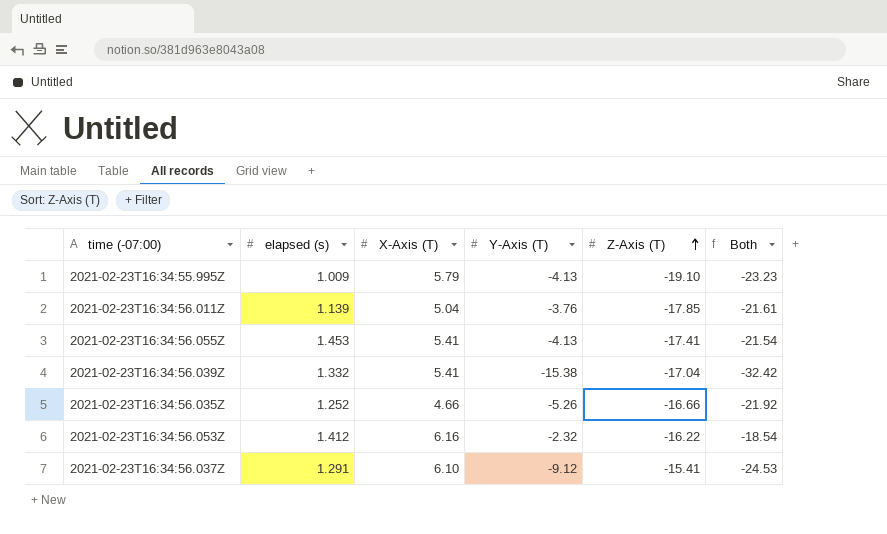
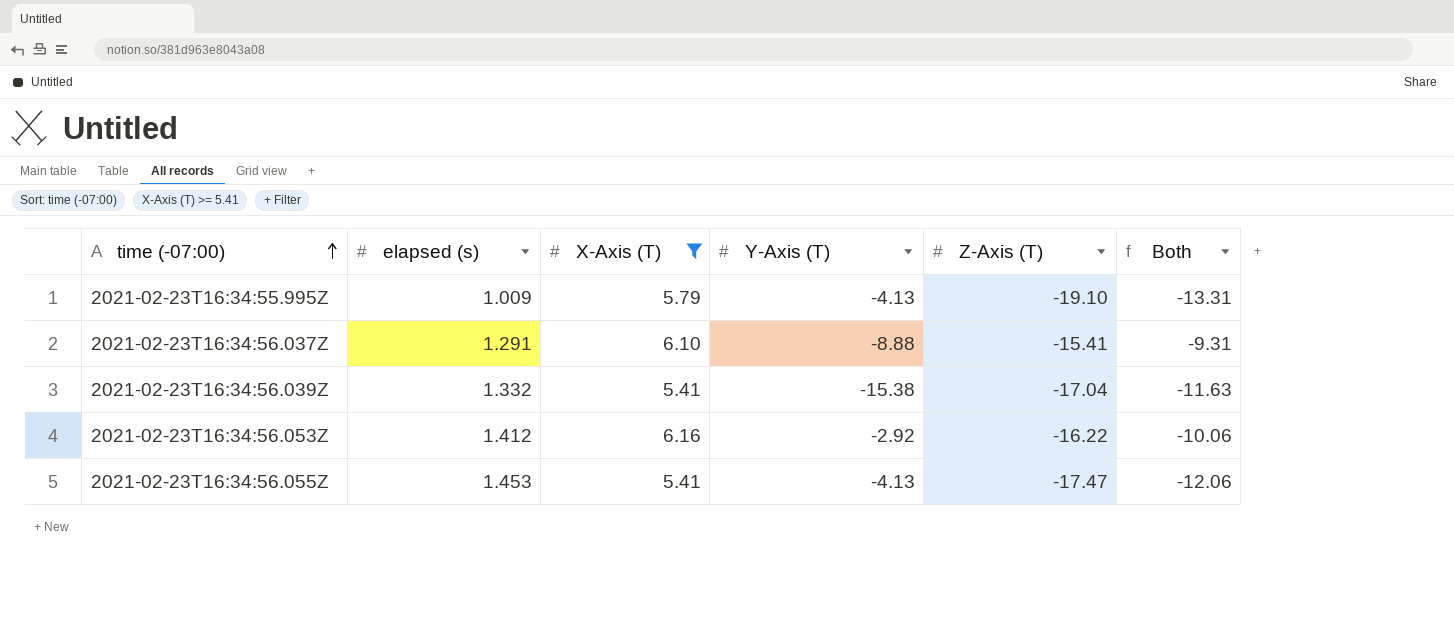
filter: none -> X-Axis (T) >= 5.41
row order: Z-Axis (T) ascending -> time (-07:00) ascending
column Both | formula: [Y-Axis (T)] + [Z-Axis (T)] -> [X-Axis (T)] + [Z-Axis (T)]
2021-02-23T16:34:56.037Z | Y-Axis (T): -9.12 -> -8.88
2021-02-23T16:34:56.053Z | Y-Axis (T): -2.32 -> -2.92
2021-02-23T16:34:56.055Z | Z-Axis (T): -17.41 -> -17.47

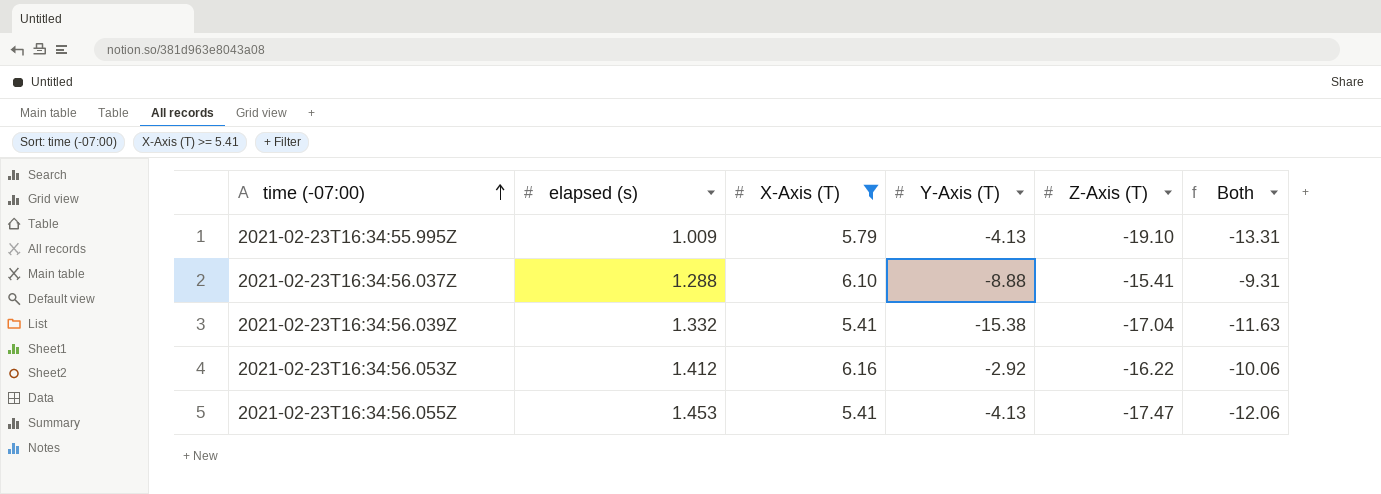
2021-02-23T16:34:56.037Z | elapsed (s): 1.291 -> 1.288

